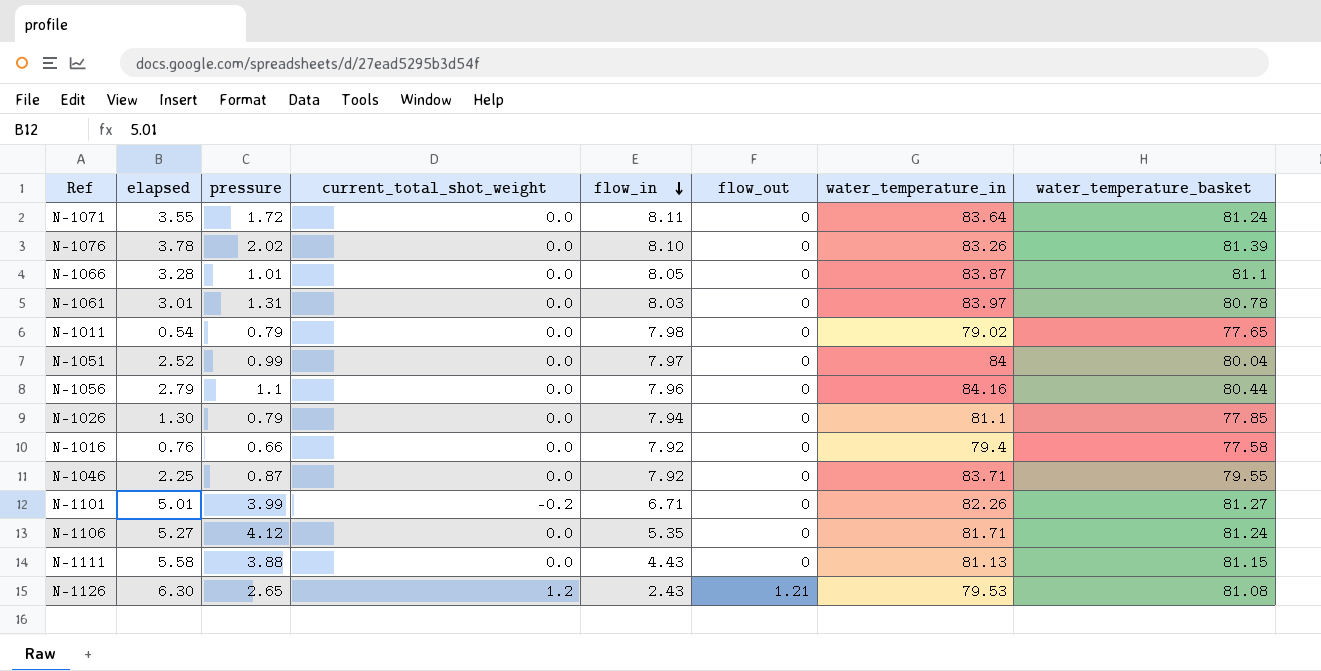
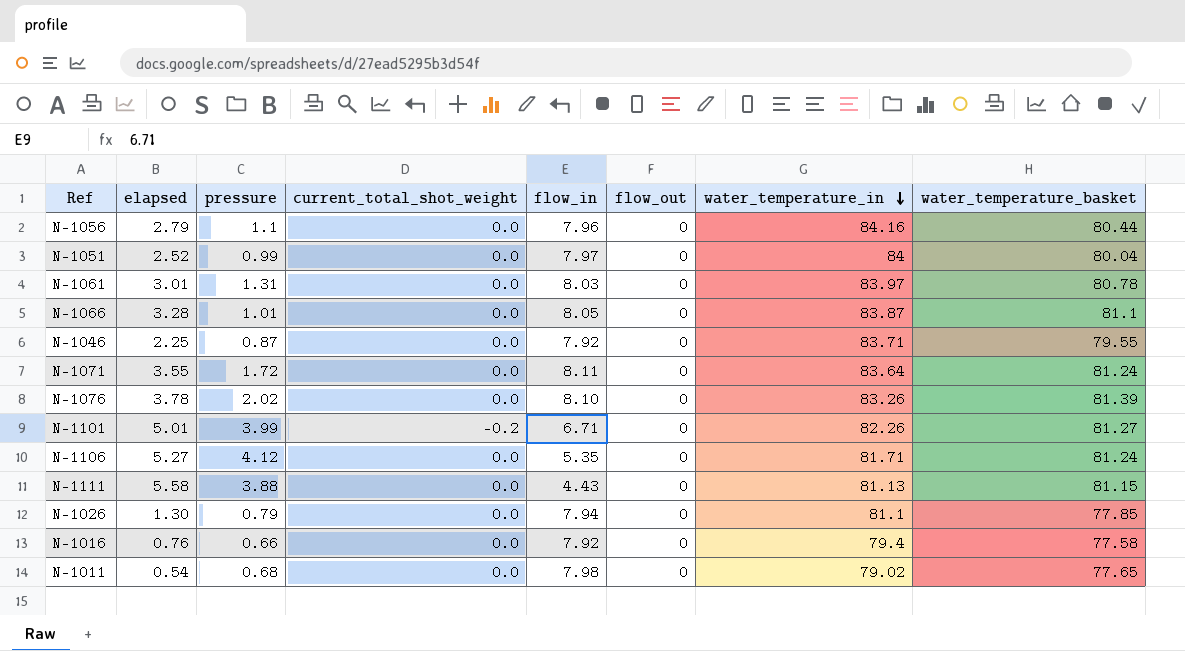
row order: flow_in descending -> water_temperature_in descending
row N-1126: 6.30 | 2.65 | 1.2 | 2.43 | 1.21 | 79.53 | 81.08 -> none
N-1011 | pressure: 0.79 -> 0.68

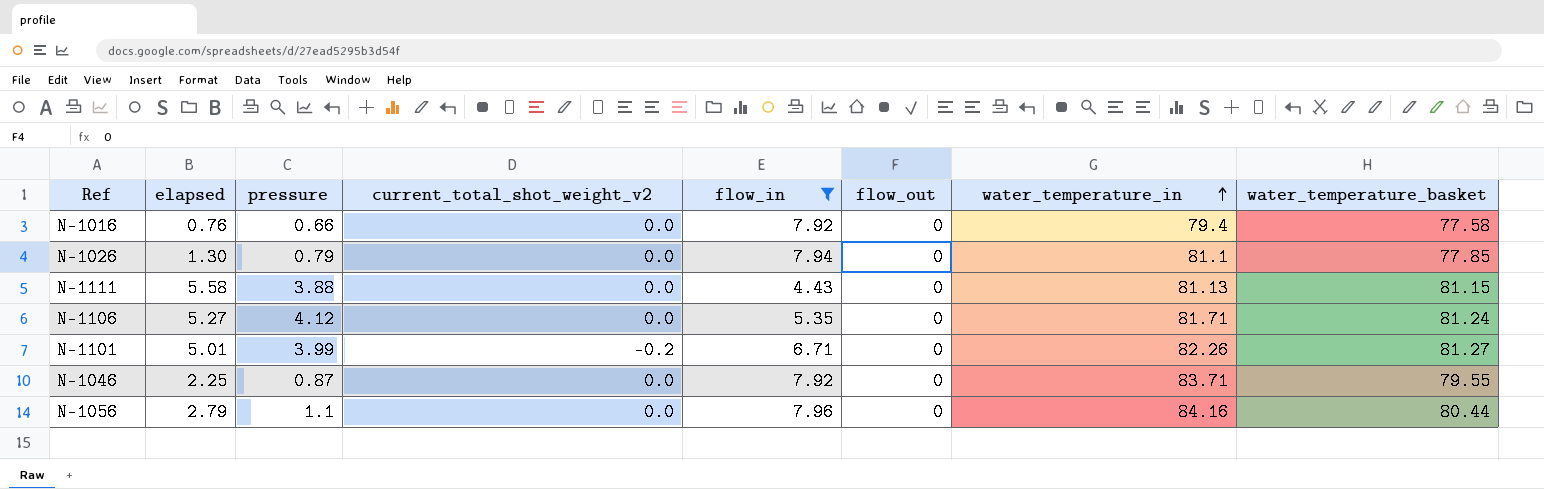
filter: none -> flow_in <= 7.96
row order: water_temperature_in descending -> water_temperature_in ascending
column name: current_total_shot_weight -> current_total_shot_weight_v2

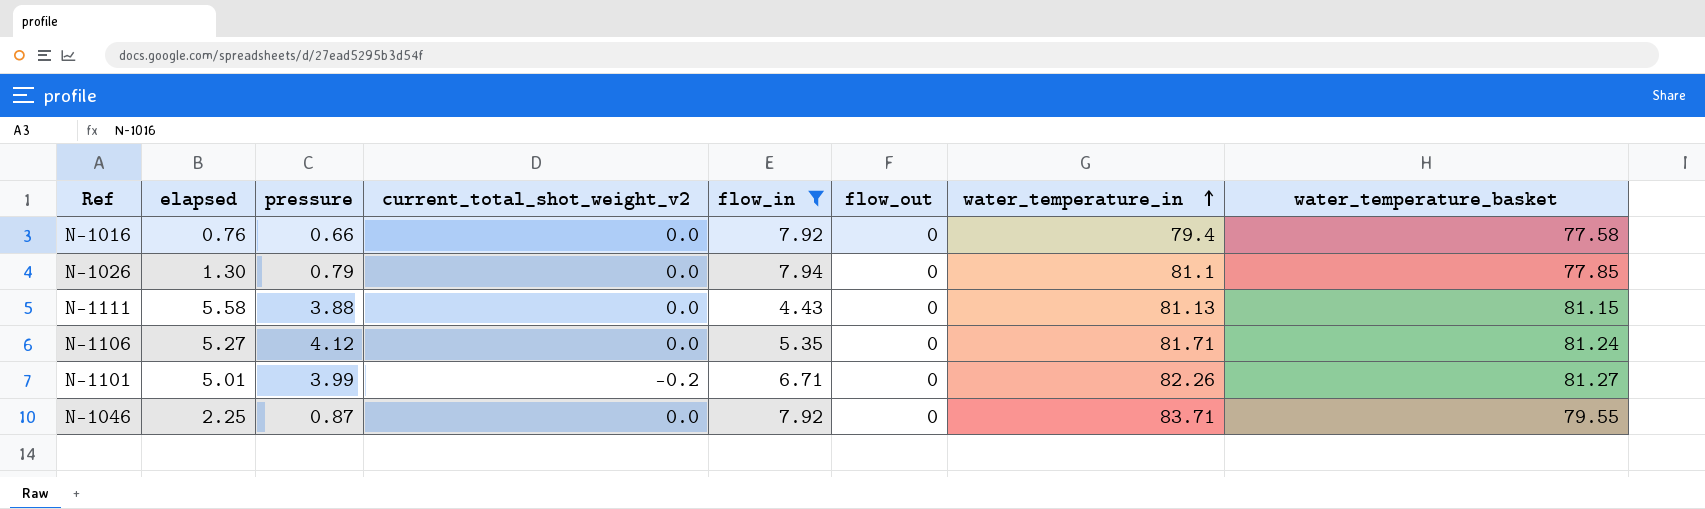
row N-1056: 2.79 | 1.1 | 0.0 | 7.96 | 0 | 84.16 | 80.44 -> none

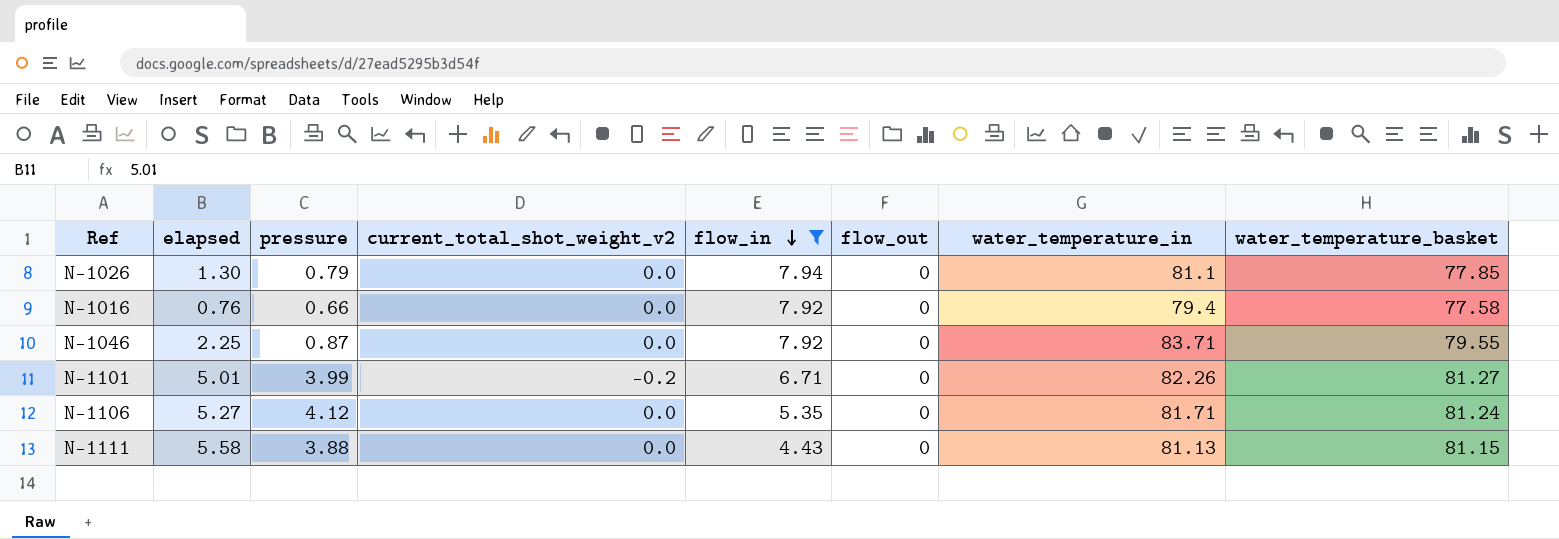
row order: water_temperature_in ascending -> flow_in descending

